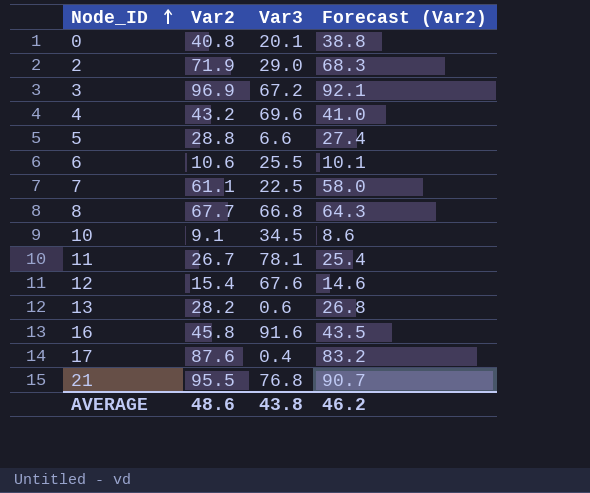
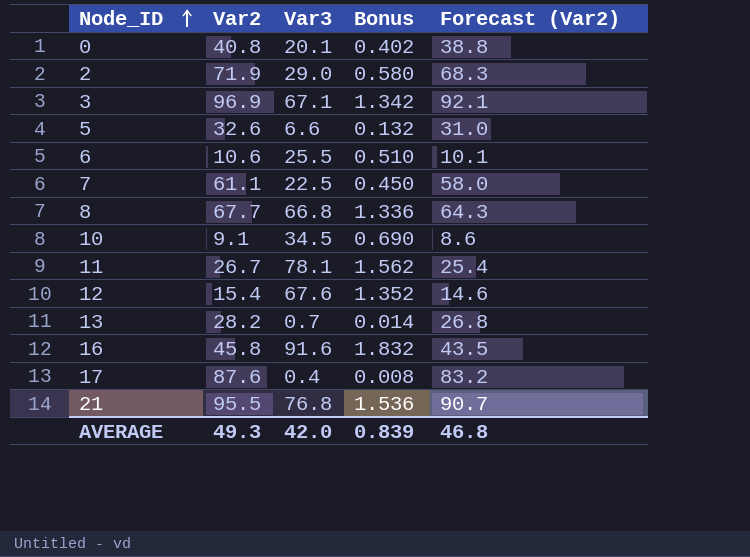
column Bonus | formula: none -> [Var3] * 0.02
row 4: 43.2 | 69.6 | 41.0 -> none
3 | Var3: 67.2 -> 67.1
5 | Var2: 28.8 -> 32.6
5 | Forecast (Var2): 27.4 -> 31.0
13 | Var3: 0.6 -> 0.7
AVERAGE | Var2: 48.6 -> 49.3
AVERAGE | Var3: 43.8 -> 42.0
AVERAGE | Forecast (Var2): 46.2 -> 46.8

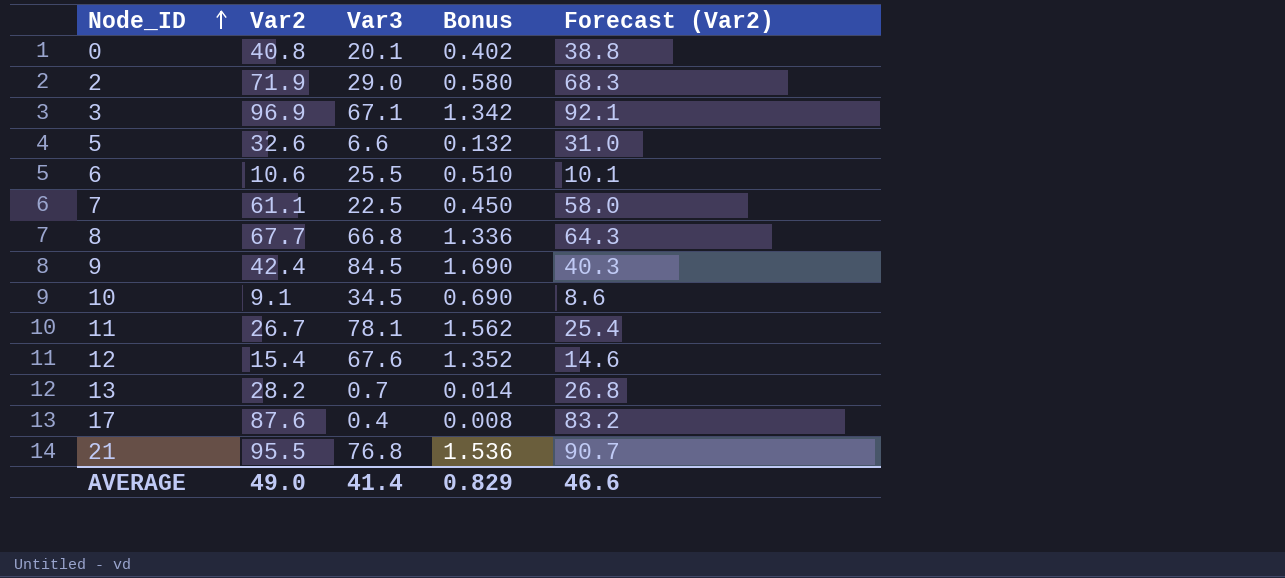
row 16: 45.8 | 91.6 | 1.832 | 43.5 -> none
row 9: none -> 42.4 | 84.5 | 1.690 | 40.3
AVERAGE | Var2: 49.3 -> 49.0
AVERAGE | Var3: 42.0 -> 41.4
AVERAGE | Bonus: 0.839 -> 0.829
AVERAGE | Forecast (Var2): 46.8 -> 46.6

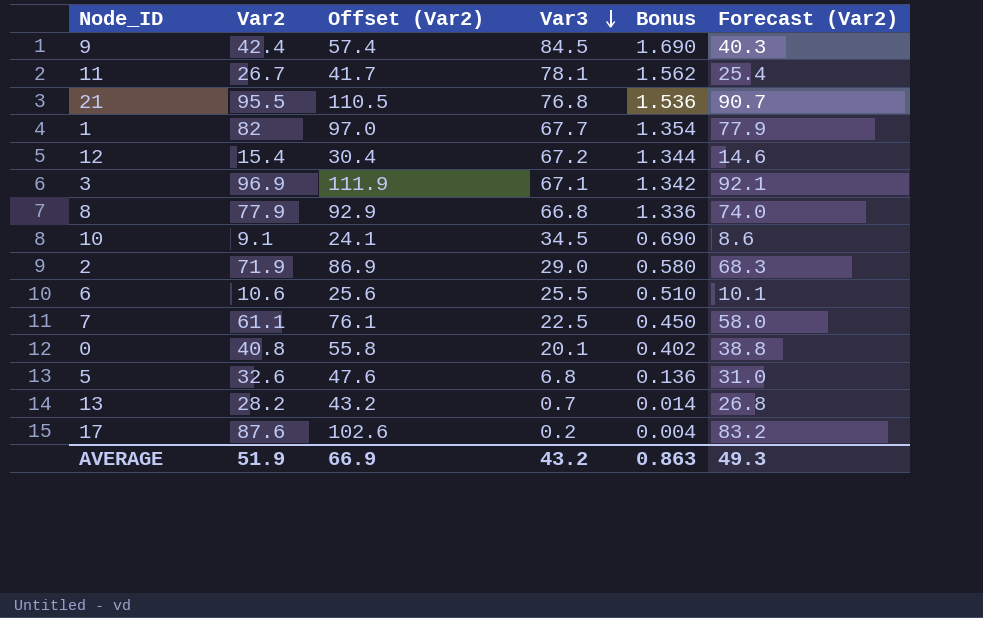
row order: Node_ID ascending -> Var3 descending
column Offset (Var2) | formula: none -> [Var2] + 15
row 1: none -> 82 | 97.0 | 67.7 | 1.354 | 77.9
12 | Var3: 67.6 -> 67.2
12 | Bonus: 1.352 -> 1.344
8 | Var2: 67.7 -> 77.9
8 | Forecast (Var2): 64.3 -> 74.0
5 | Var3: 6.6 -> 6.8
5 | Bonus: 0.132 -> 0.136
17 | Var3: 0.4 -> 0.2
17 | Bonus: 0.008 -> 0.004
AVERAGE | Var2: 49.0 -> 51.9
AVERAGE | Var3: 41.4 -> 43.2
AVERAGE | Bonus: 0.829 -> 0.863
AVERAGE | Forecast (Var2): 46.6 -> 49.3

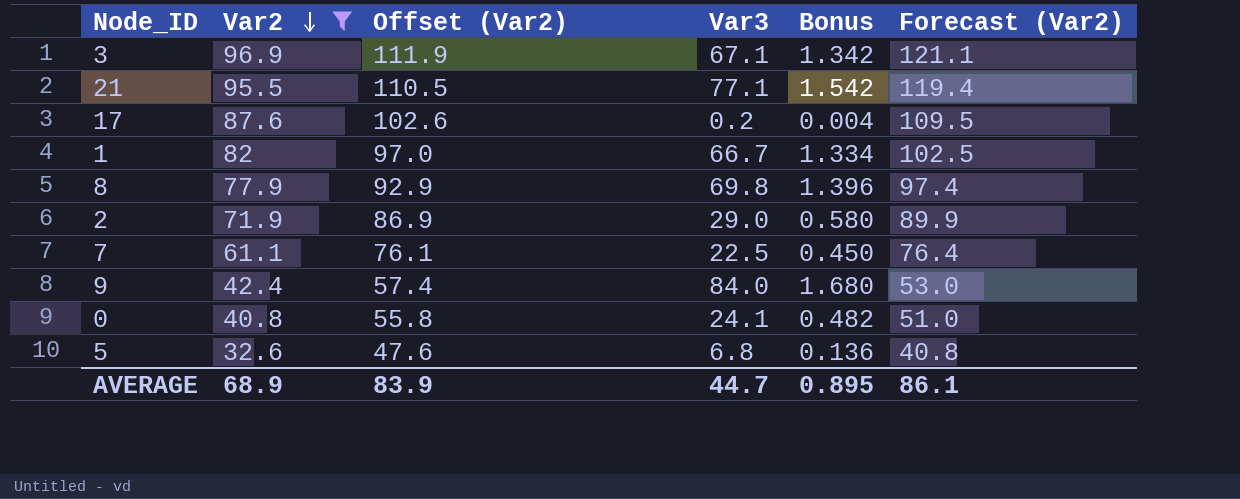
filter: none -> Var2 >= 32.6
row order: Var3 descending -> Var2 descending
column Forecast (Var2) | formula: [Var2] * 0.95 -> [Var2] * 1.25
21 | Var3: 76.8 -> 77.1
21 | Bonus: 1.536 -> 1.542
1 | Var3: 67.7 -> 66.7
1 | Bonus: 1.354 -> 1.334
8 | Var3: 66.8 -> 69.8
8 | Bonus: 1.336 -> 1.396
9 | Var3: 84.5 -> 84.0
9 | Bonus: 1.690 -> 1.680
0 | Var3: 20.1 -> 24.1
0 | Bonus: 0.402 -> 0.482
AVERAGE | Var2: 51.9 -> 68.9
AVERAGE | Offset (Var2): 66.9 -> 83.9
AVERAGE | Var3: 43.2 -> 44.7
AVERAGE | Bonus: 0.863 -> 0.895
AVERAGE | Forecast (Var2): 49.3 -> 86.1

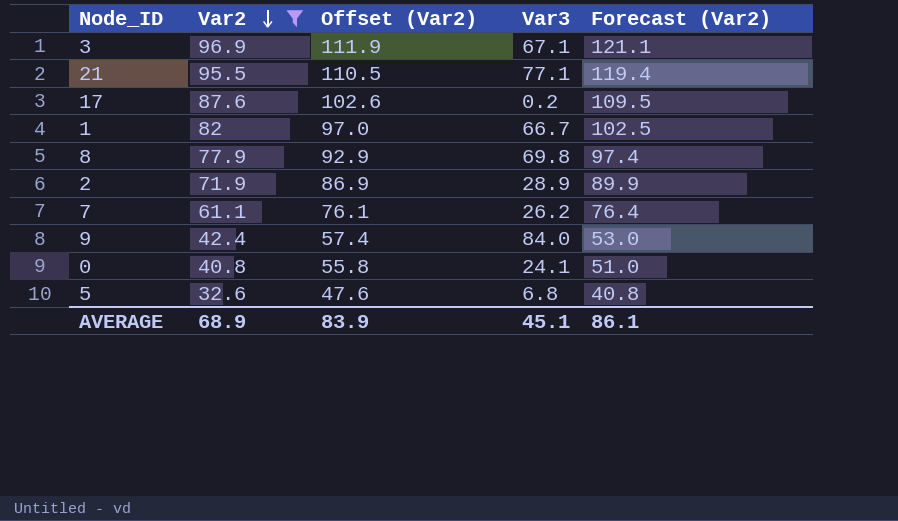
column Bonus | formula: [Var3] * 0.02 -> none
2 | Var3: 29.0 -> 28.9
7 | Var3: 22.5 -> 26.2
AVERAGE | Var3: 44.7 -> 45.1

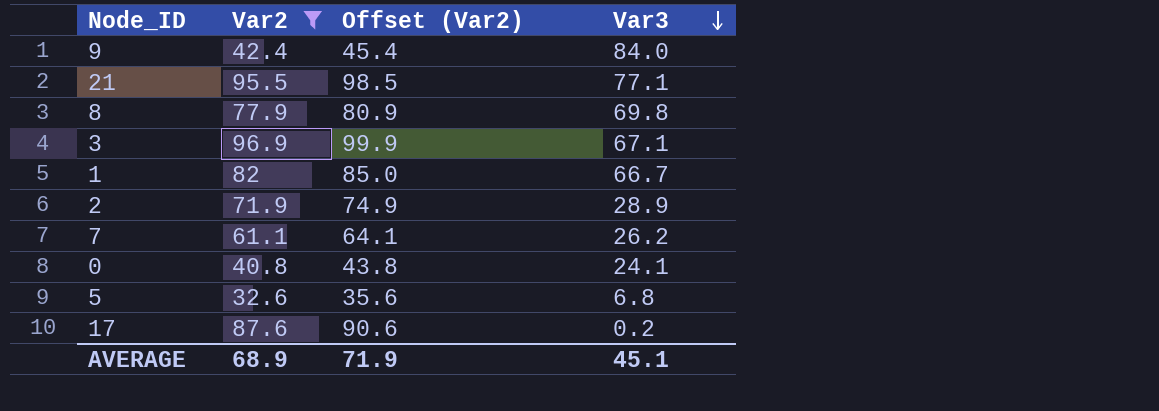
row order: Var2 descending -> Var3 descending
column Forecast (Var2) | formula: [Var2] * 1.25 -> none
column Offset (Var2) | formula: [Var2] + 15 -> [Var2] + 3
AVERAGE | Offset (Var2): 83.9 -> 71.9

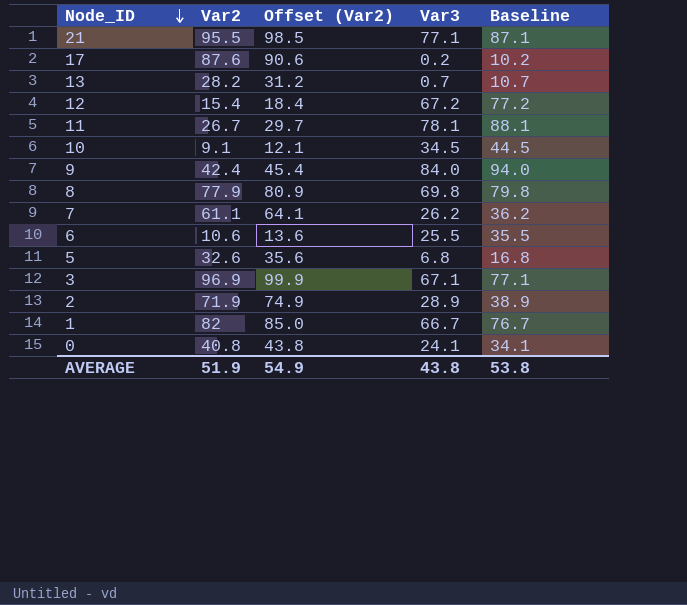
filter: Var2 >= 32.6 -> none
row order: Var3 descending -> Node_ID descending
column Baseline | formula: none -> [Var3] + 10
AVERAGE | Var2: 68.9 -> 51.9
AVERAGE | Offset (Var2): 71.9 -> 54.9
AVERAGE | Var3: 45.1 -> 43.8

